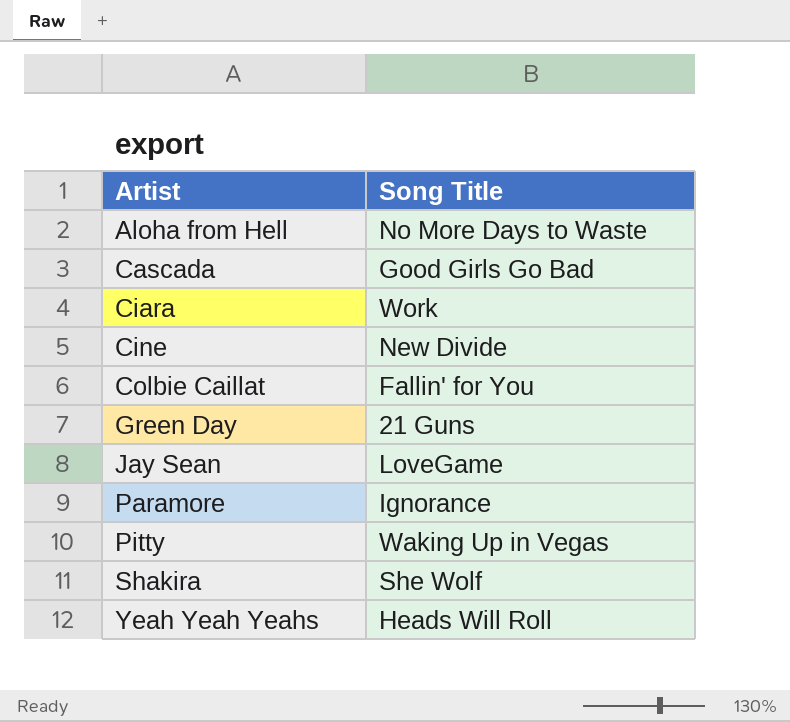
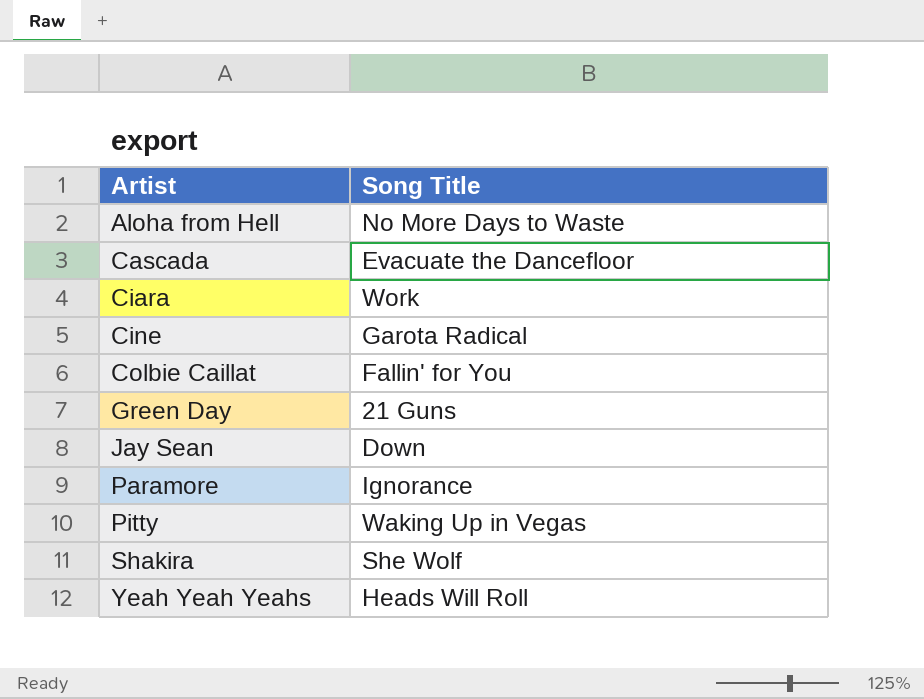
Cascada | Song Title: Good Girls Go Bad -> Evacuate the Dancefloor
Cine | Song Title: New Divide -> Garota Radical
Jay Sean | Song Title: LoveGame -> Down

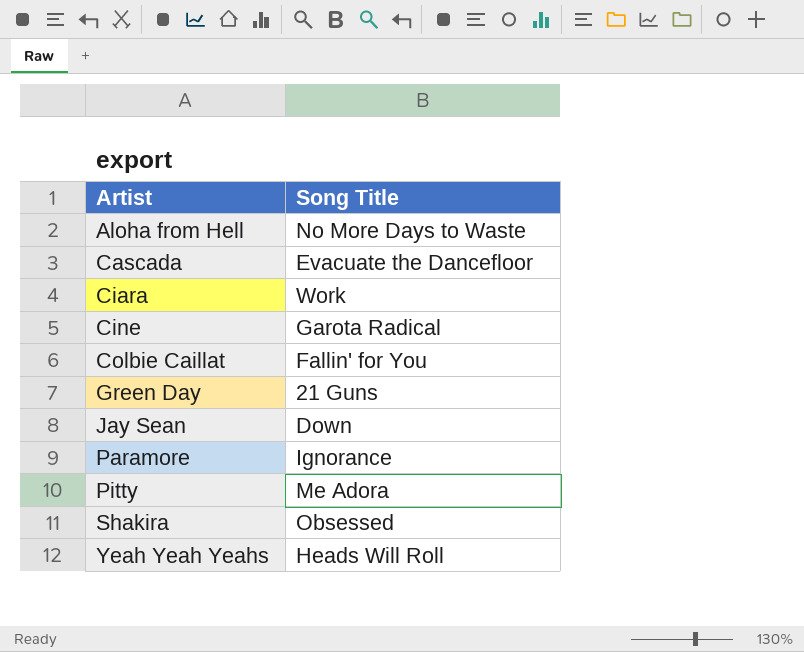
Pitty | Song Title: Waking Up in Vegas -> Me Adora
Shakira | Song Title: She Wolf -> Obsessed

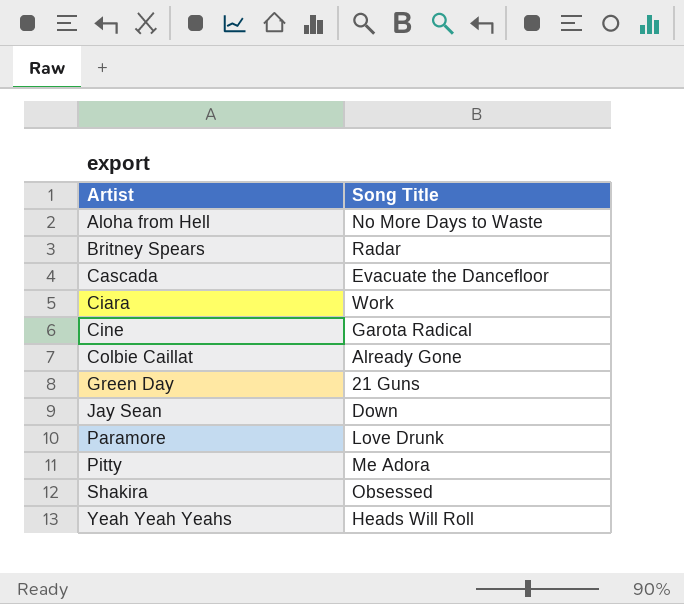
row Britney Spears: none -> Radar
Colbie Caillat | Song Title: Fallin' for You -> Already Gone
Paramore | Song Title: Ignorance -> Love Drunk

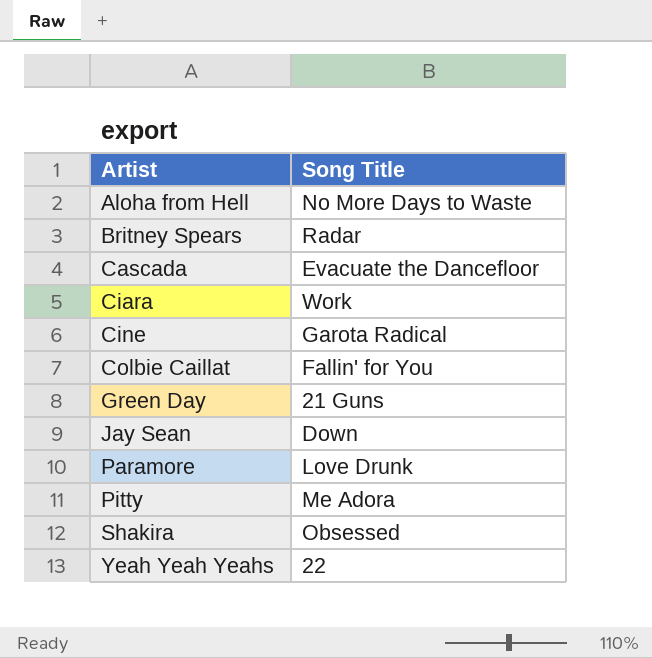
Colbie Caillat | Song Title: Already Gone -> Fallin' for You
Yeah Yeah Yeahs | Song Title: Heads Will Roll -> 22

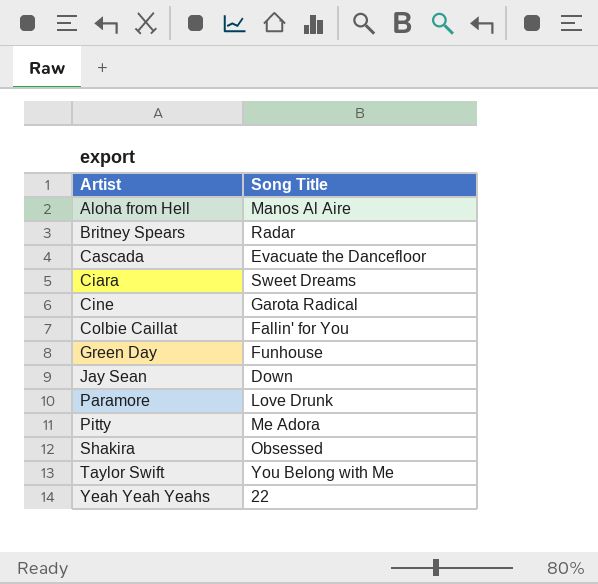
Aloha from Hell | Song Title: No More Days to Waste -> Manos Al Aire
Ciara | Song Title: Work -> Sweet Dreams
Green Day | Song Title: 21 Guns -> Funhouse
row Taylor Swift: none -> You Belong with Me

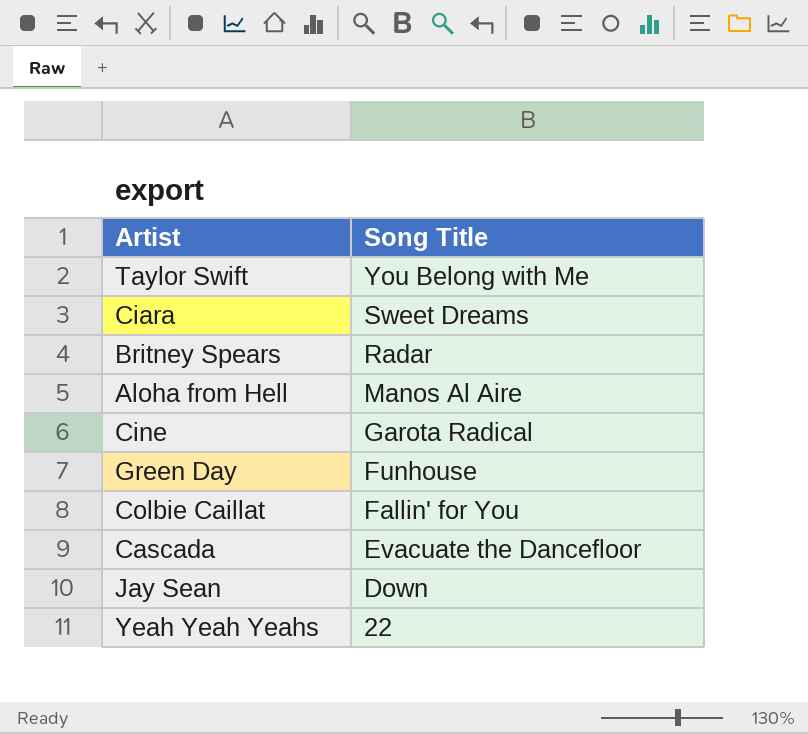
row order: Artist ascending -> Song Title descending
row Paramore: Love Drunk -> none
row Pitty: Me Adora -> none
row Shakira: Obsessed -> none

